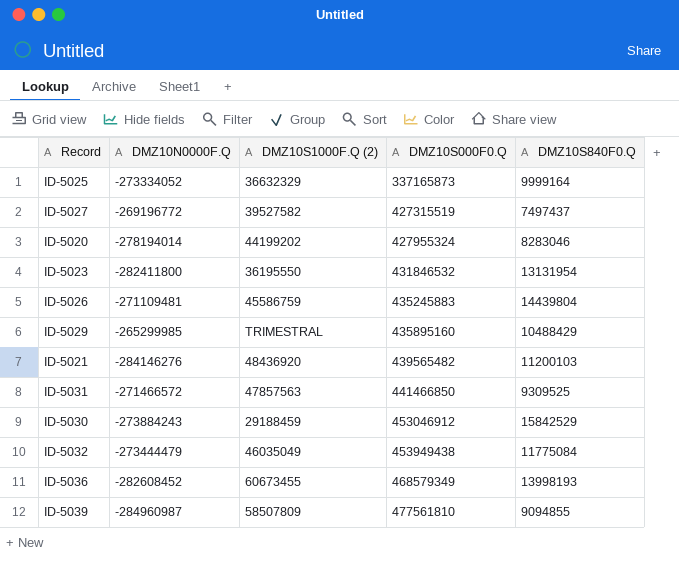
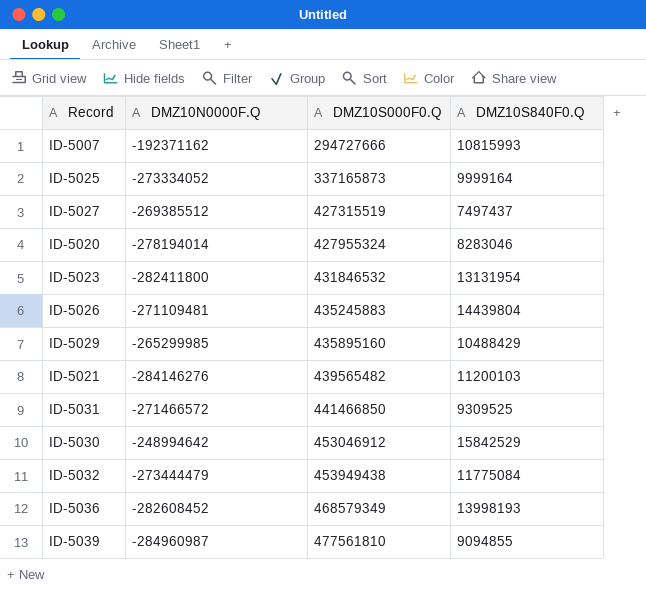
column DMZ10S1000F.Q (2) | position: 3 -> none
row ID-5007: none -> -192371162 | 294727666 | 10815993
ID-5027 | DMZ10N0000F.Q: -269196772 -> -269385512
ID-5030 | DMZ10N0000F.Q: -273884243 -> -248994642

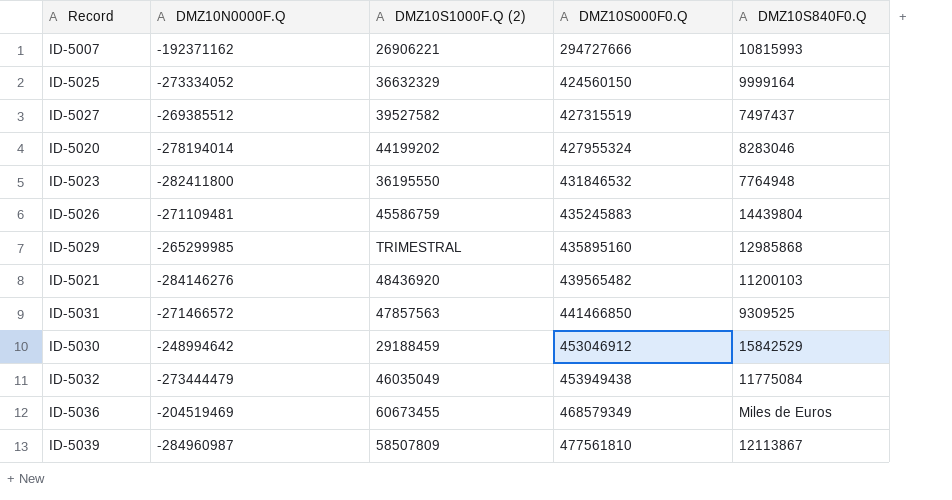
column DMZ10S1000F.Q (2) | position: none -> 3
ID-5025 | DMZ10S000F0.Q: 337165873 -> 424560150
ID-5023 | DMZ10S840F0.Q: 13131954 -> 7764948
ID-5029 | DMZ10S840F0.Q: 10488429 -> 12985868
ID-5036 | DMZ10N0000F.Q: -282608452 -> -204519469
ID-5036 | DMZ10S840F0.Q: 13998193 -> Miles de Euros
ID-5039 | DMZ10S840F0.Q: 9094855 -> 12113867

